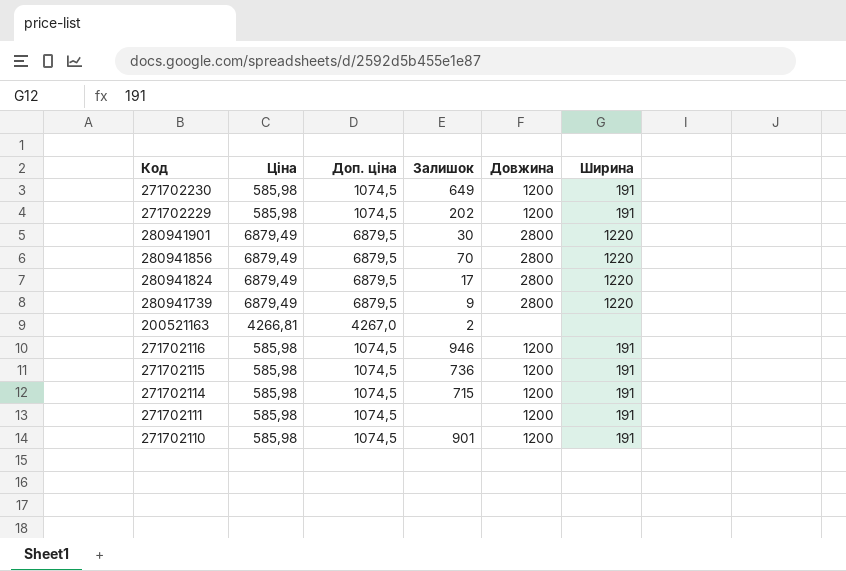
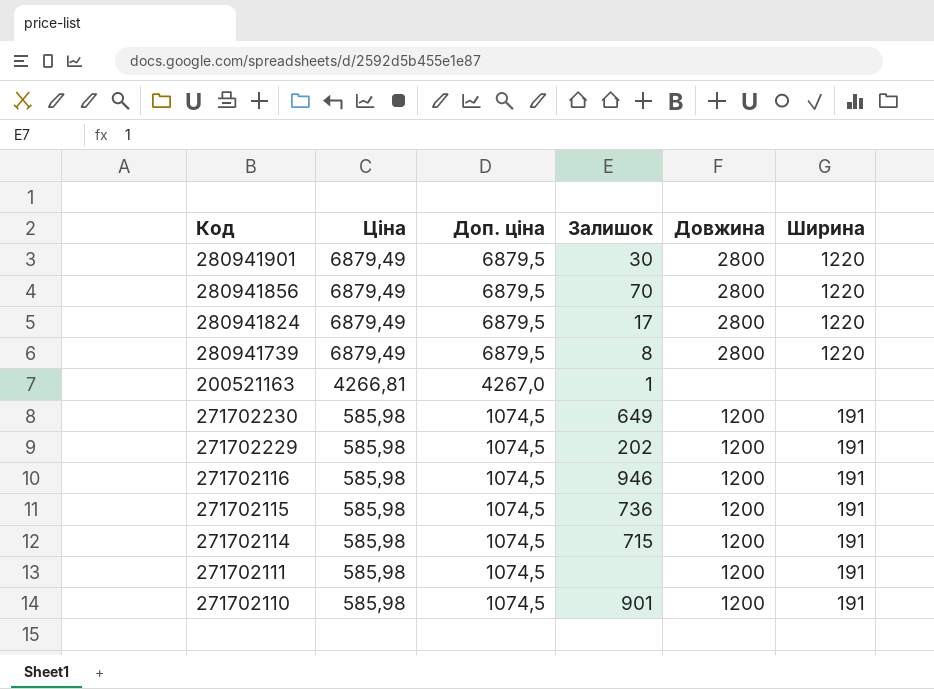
row order: none -> Ціна descending
280941739 | Залишок: 9 -> 8
200521163 | Залишок: 2 -> 1

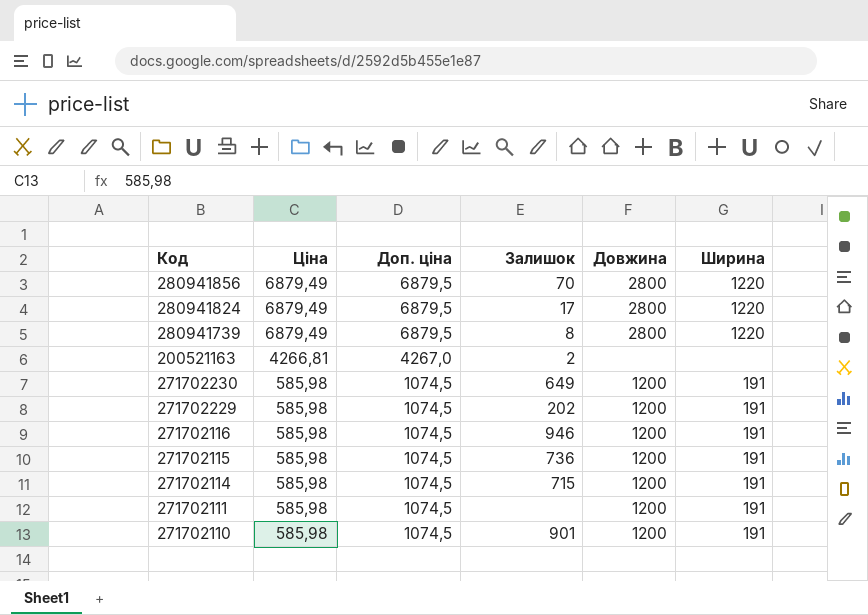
row 280941901: 6879,49 | 6879,5 | 30 | 2800 | 1220 -> none
200521163 | Залишок: 1 -> 2

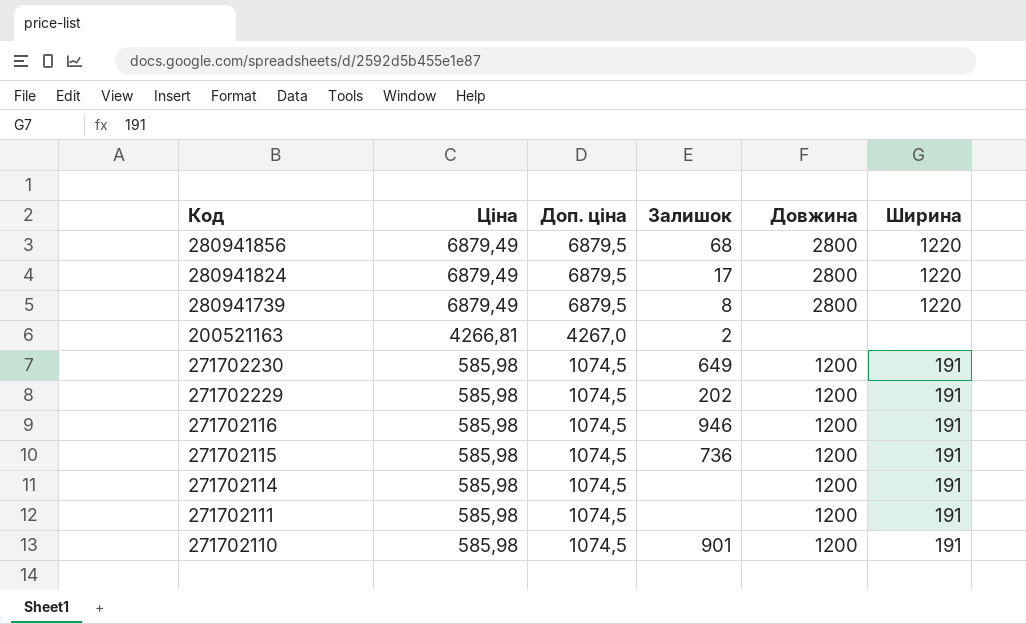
280941856 | Залишок: 70 -> 68
271702114 | Залишок: 715 -> none

